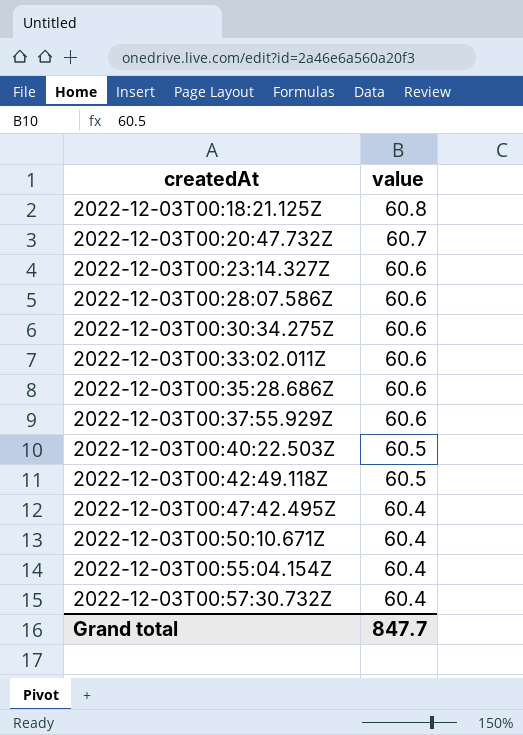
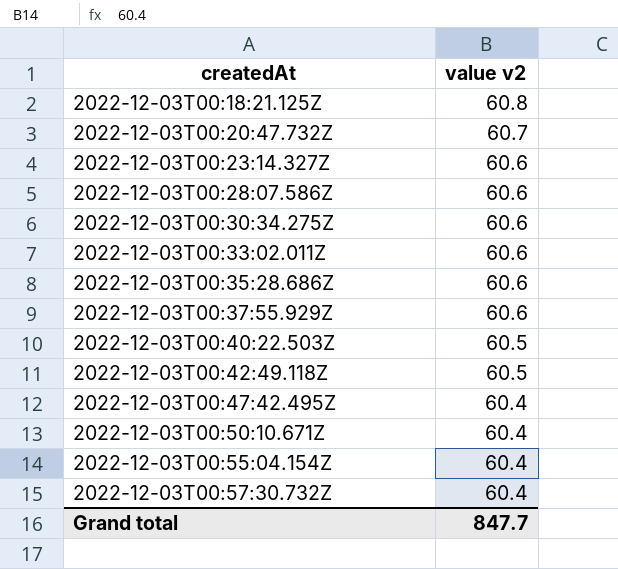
column name: value -> value v2

